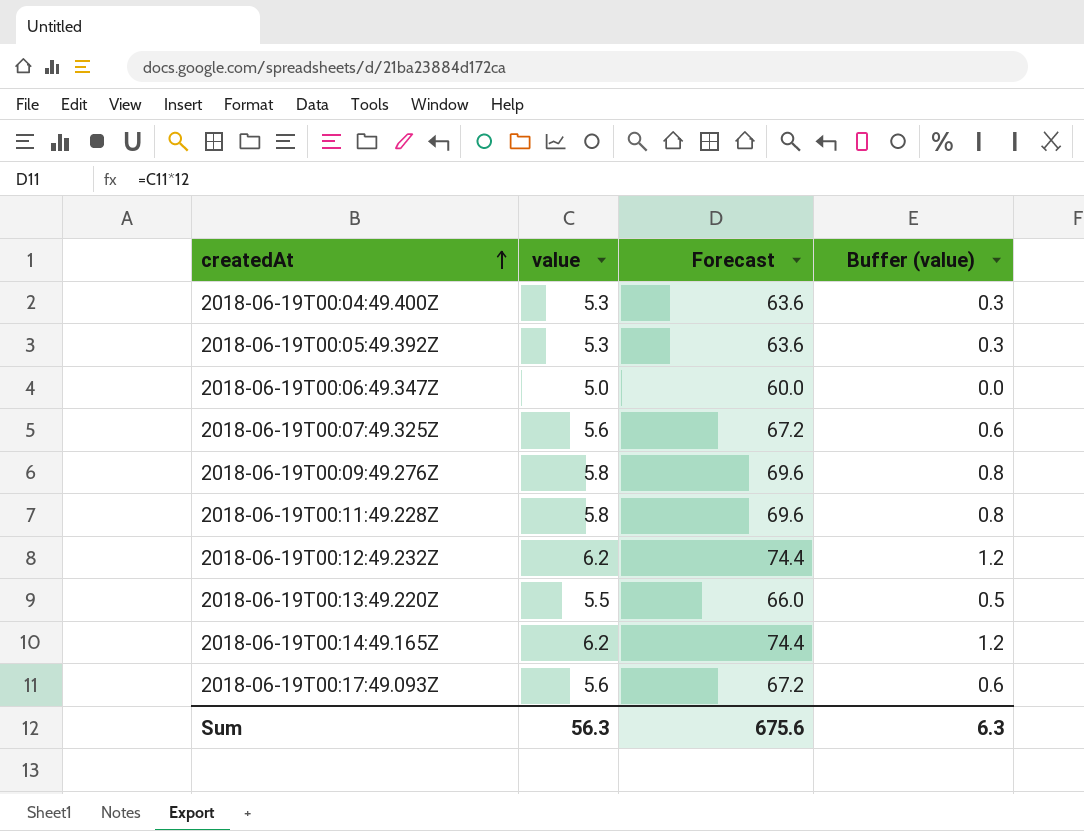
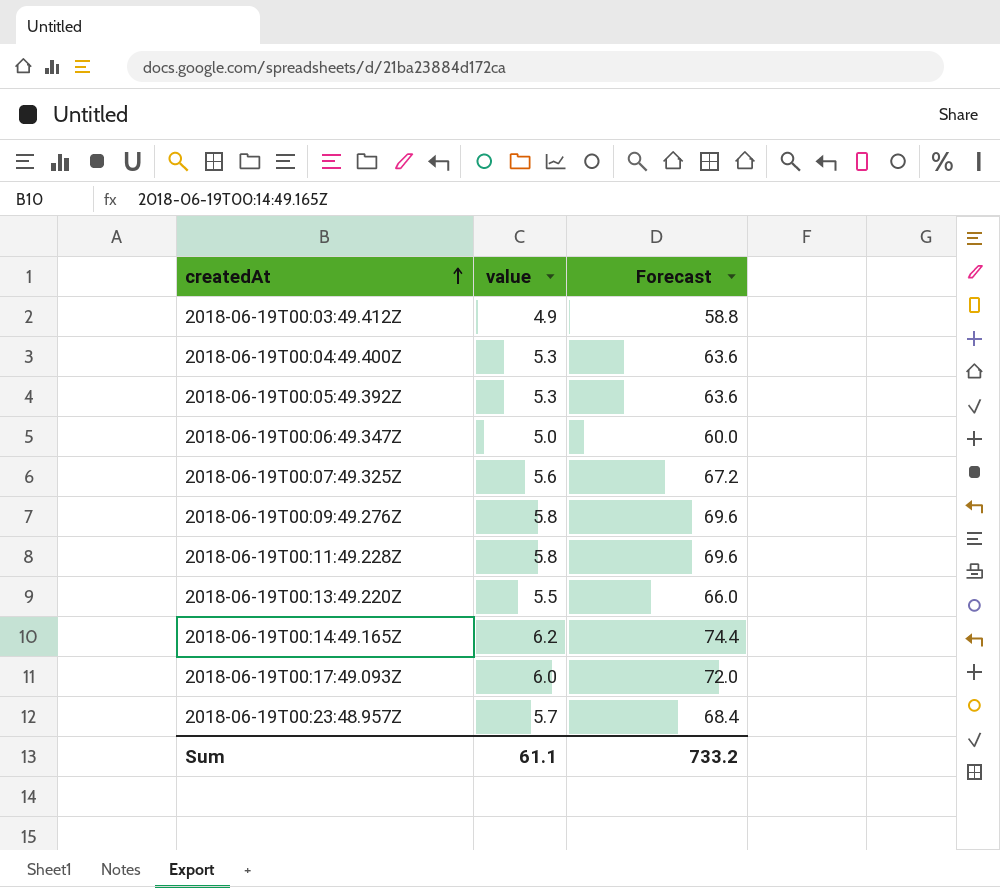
column Buffer (value) | formula: [value] - 5 -> none
row 2018-06-19T00:12:49.232Z: 6.2 | 74.4 | 1.2 -> none
row 2018-06-19T00:03:49.412Z: none -> 4.9 | 58.8
2018-06-19T00:17:49.093Z | value: 5.6 -> 6.0
2018-06-19T00:17:49.093Z | Forecast: 67.2 -> 72.0
row 2018-06-19T00:23:48.957Z: none -> 5.7 | 68.4
Sum | value: 56.3 -> 61.1
Sum | Forecast: 675.6 -> 733.2

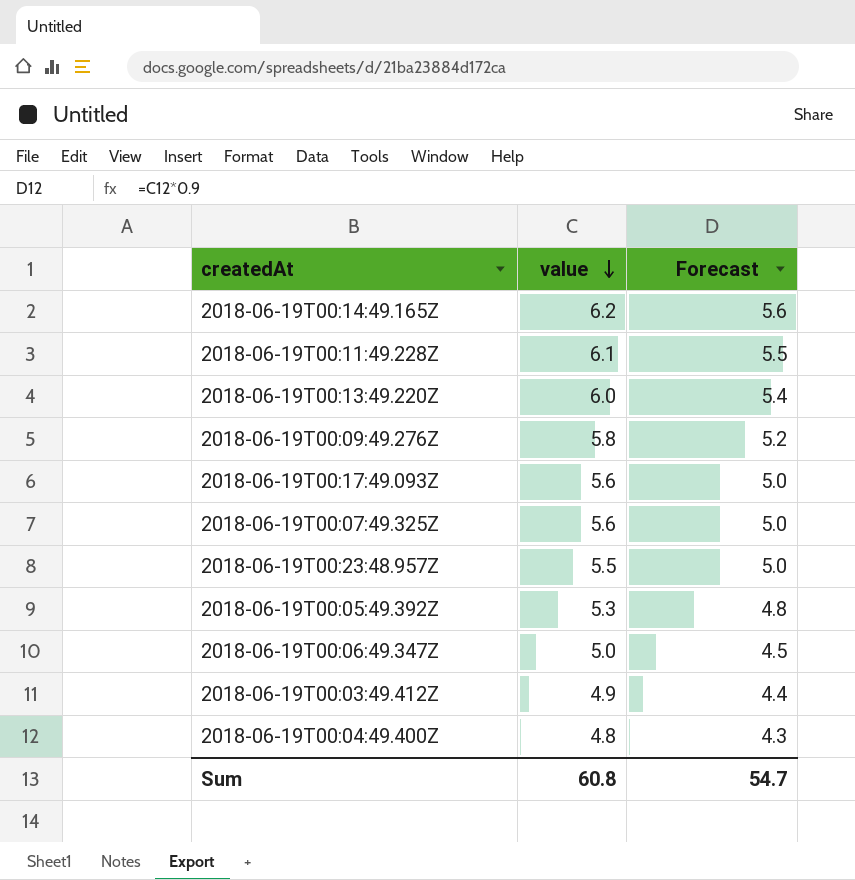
row order: createdAt ascending -> value descending
column Forecast | formula: [value] * 12 -> [value] * 0.9
2018-06-19T00:11:49.228Z | value: 5.8 -> 6.1
2018-06-19T00:13:49.220Z | value: 5.5 -> 6.0
2018-06-19T00:17:49.093Z | value: 6.0 -> 5.6
2018-06-19T00:23:48.957Z | value: 5.7 -> 5.5
2018-06-19T00:04:49.400Z | value: 5.3 -> 4.8
Sum | value: 61.1 -> 60.8
Sum | Forecast: 733.2 -> 54.7

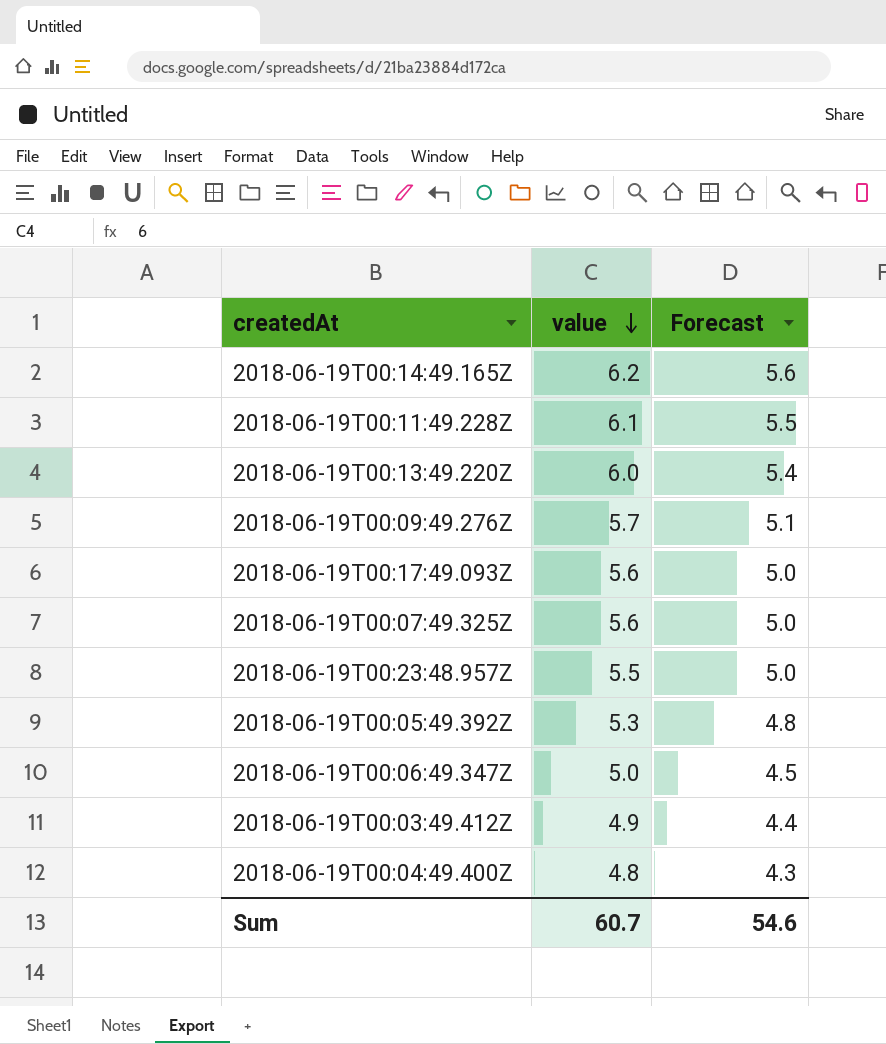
2018-06-19T00:09:49.276Z | value: 5.8 -> 5.7
2018-06-19T00:09:49.276Z | Forecast: 5.2 -> 5.1
Sum | value: 60.8 -> 60.7
Sum | Forecast: 54.7 -> 54.6

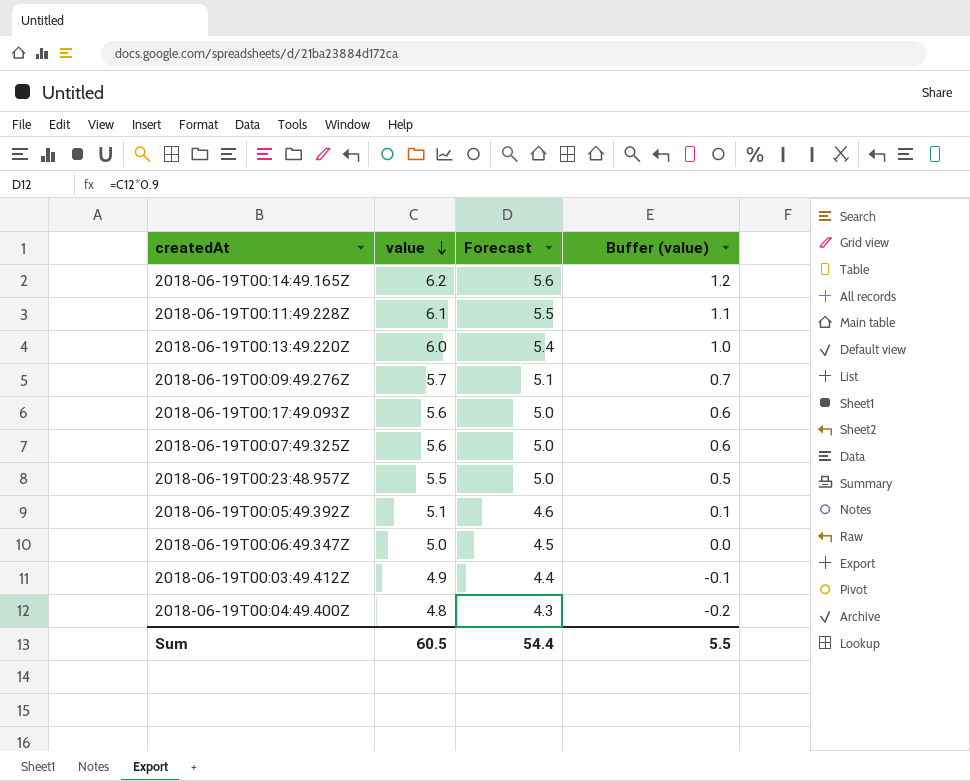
column Buffer (value) | formula: none -> [value] - 5
2018-06-19T00:05:49.392Z | value: 5.3 -> 5.1
2018-06-19T00:05:49.392Z | Forecast: 4.8 -> 4.6
Sum | value: 60.7 -> 60.5
Sum | Forecast: 54.6 -> 54.4

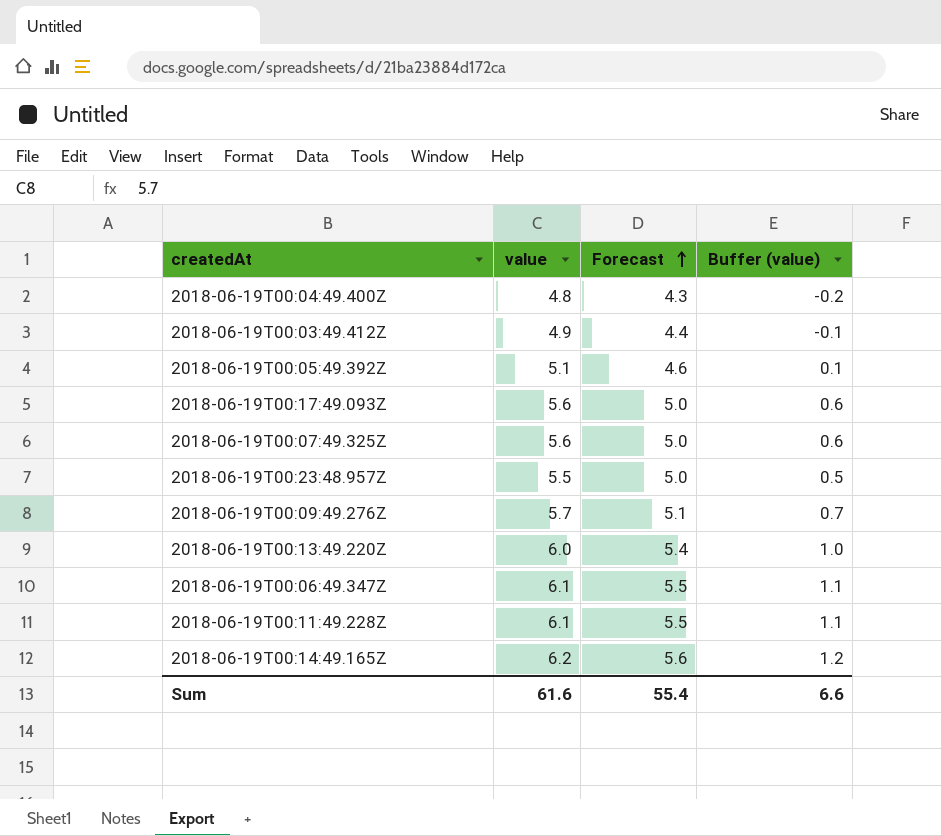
row order: value descending -> Forecast ascending
2018-06-19T00:06:49.347Z | value: 5.0 -> 6.1
2018-06-19T00:06:49.347Z | Forecast: 4.5 -> 5.5
2018-06-19T00:06:49.347Z | Buffer (value): 0.0 -> 1.1
Sum | value: 60.5 -> 61.6
Sum | Forecast: 54.4 -> 55.4
Sum | Buffer (value): 5.5 -> 6.6

